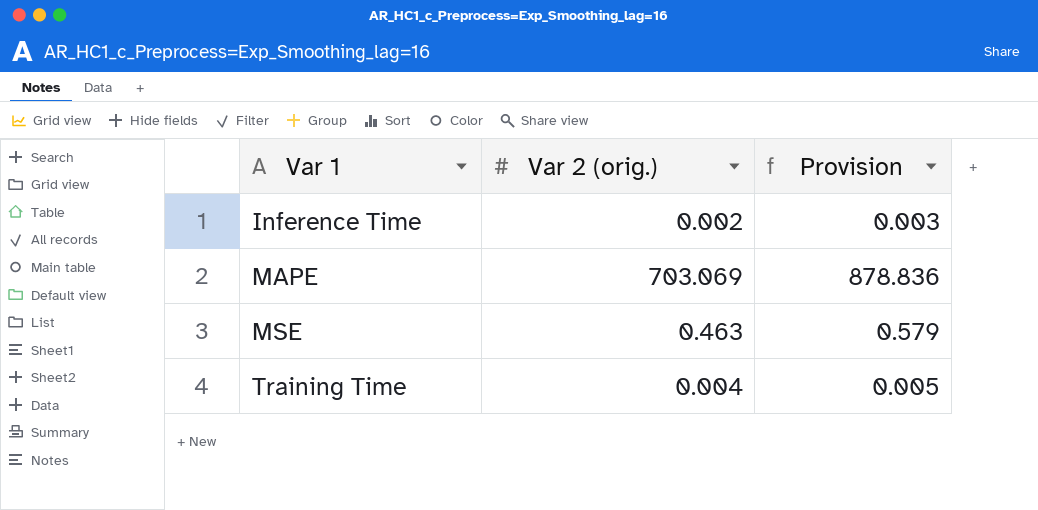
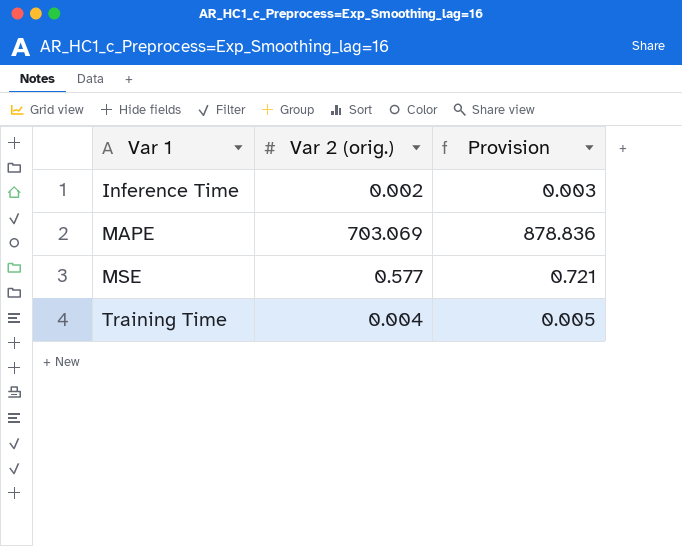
MSE | Var 2 (orig.): 0.463 -> 0.577
MSE | Provision: 0.579 -> 0.721

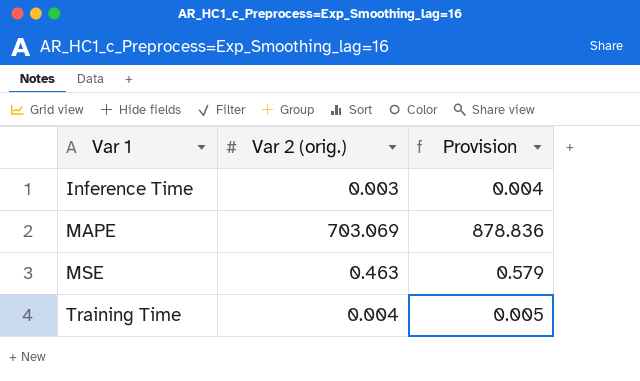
Inference Time | Var 2 (orig.): 0.002 -> 0.003
Inference Time | Provision: 0.003 -> 0.004
MSE | Var 2 (orig.): 0.577 -> 0.463
MSE | Provision: 0.721 -> 0.579

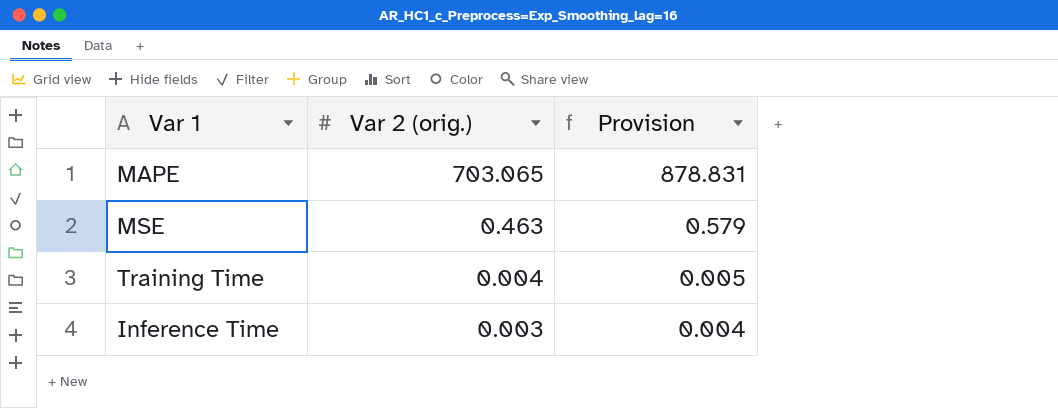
row order: Var 1 ascending -> Var 2 (orig.) descending
MAPE | Var 2 (orig.): 703.069 -> 703.065
MAPE | Provision: 878.836 -> 878.831

